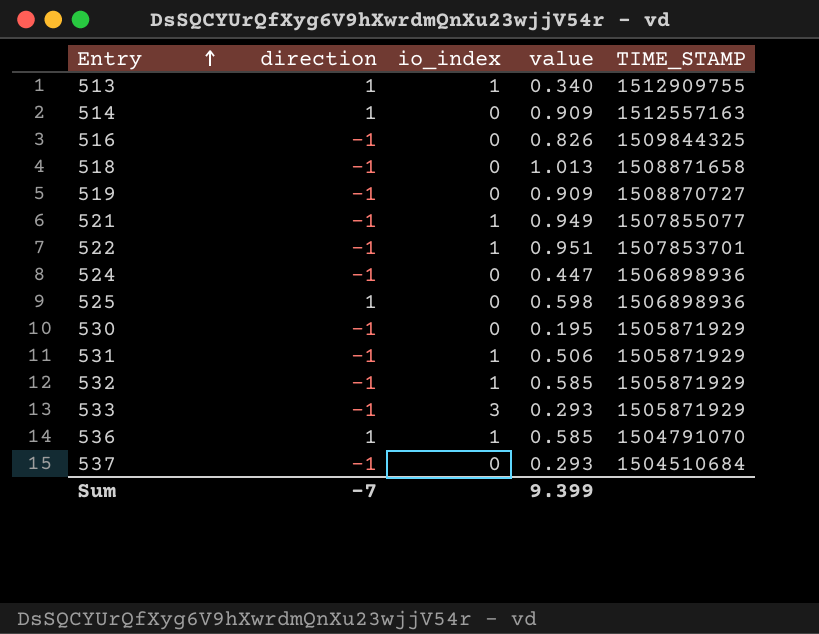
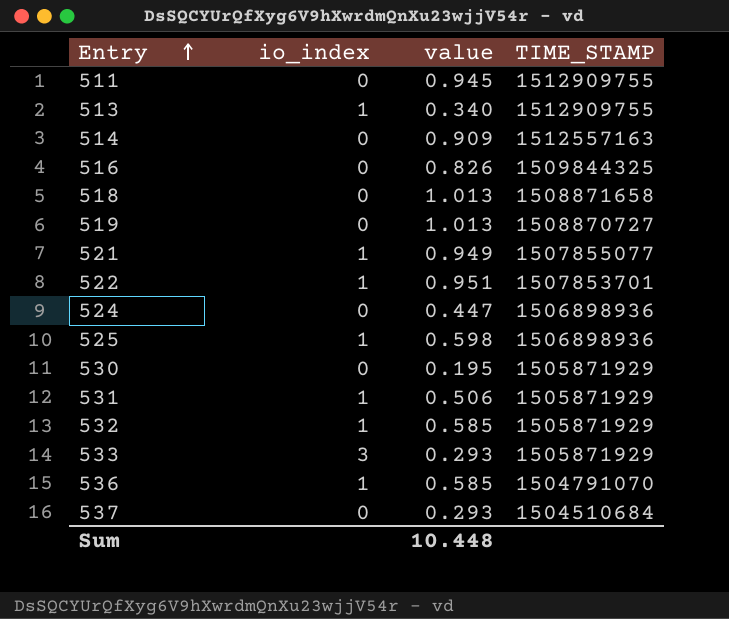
column direction | position: 2 -> none
row 511: none -> 0 | 0.945 | 1512909755
519 | value: 0.909 -> 1.013
525 | io_index: 0 -> 1
Sum | value: 9.399 -> 10.448

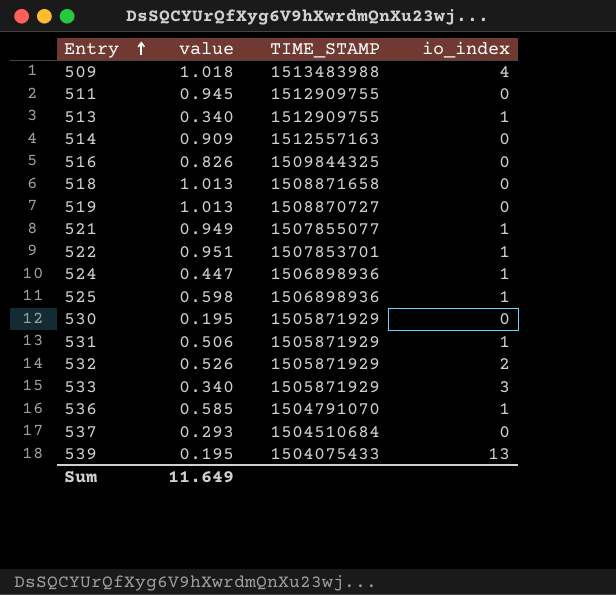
column io_index | position: 2 -> 4
row 509: none -> 1.018 | 1513483988 | 4
524 | io_index: 0 -> 1
532 | value: 0.585 -> 0.526
532 | io_index: 1 -> 2
533 | value: 0.293 -> 0.340
row 539: none -> 0.195 | 1504075433 | 13
Sum | value: 10.448 -> 11.649

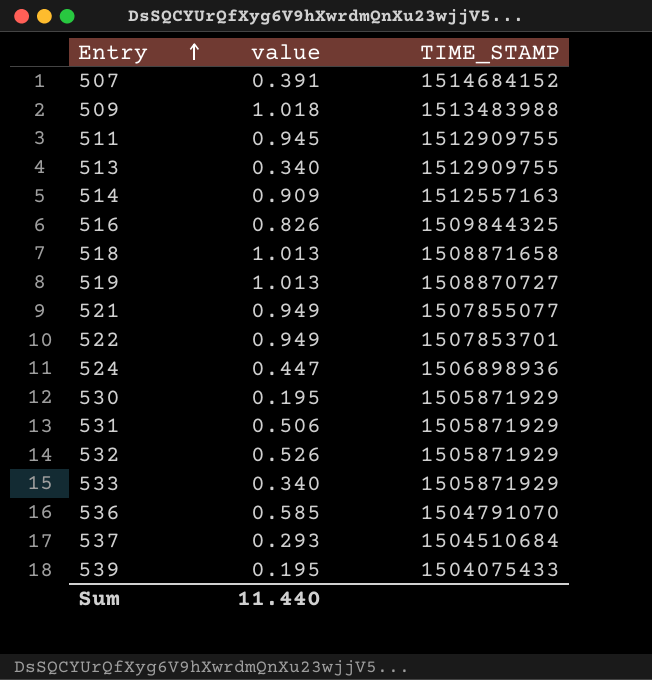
column io_index | position: 4 -> none
row 525: 0.598 | 1506898936 | 1 -> none
row 507: none -> 0.391 | 1514684152
522 | value: 0.951 -> 0.949
Sum | value: 11.649 -> 11.440

